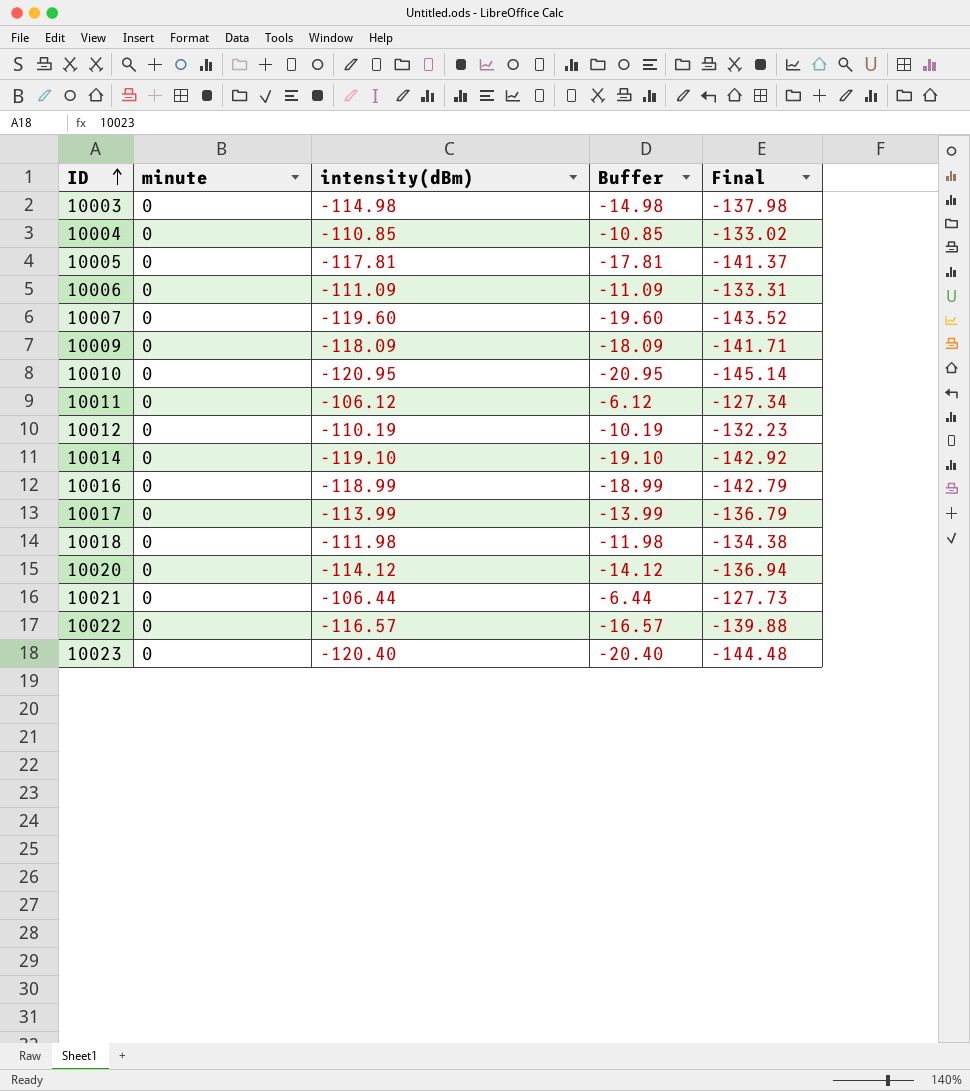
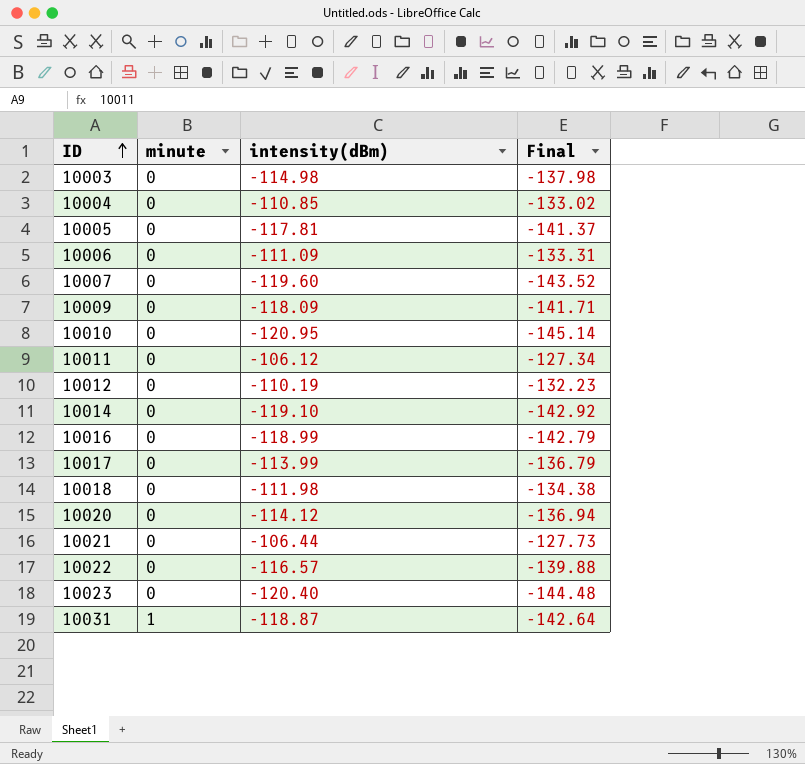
column Buffer | formula: [intensity(dBm)] + 100 -> none
row 10031: none -> 1 | -118.87 | -142.64

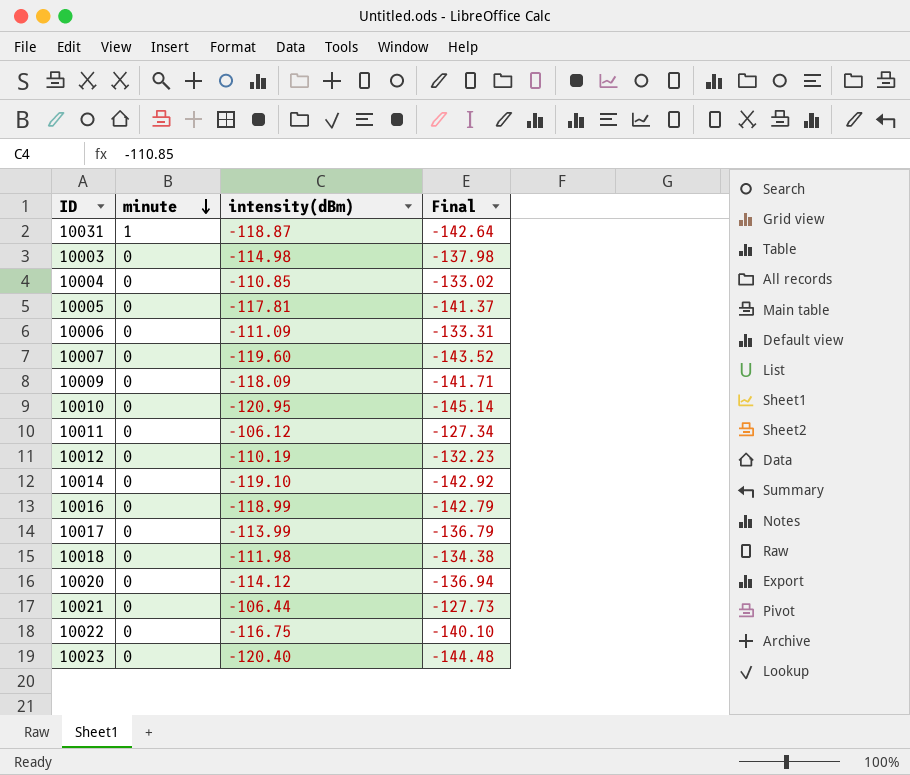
row order: ID ascending -> minute descending
10022 | intensity(dBm): -116.57 -> -116.75
10022 | Final: -139.88 -> -140.10

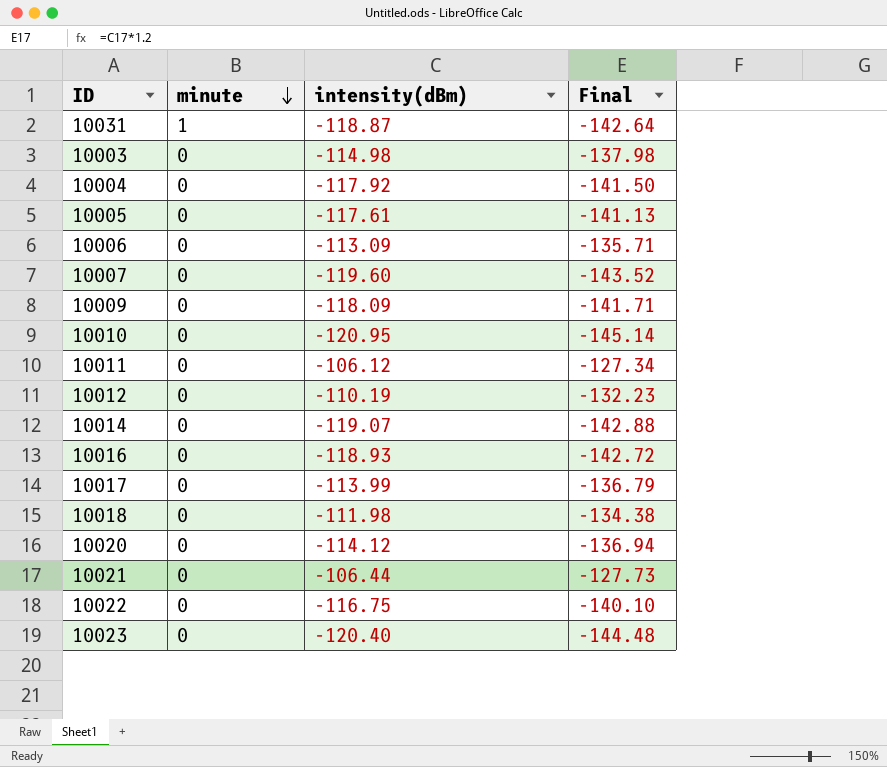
10004 | intensity(dBm): -110.85 -> -117.92
10004 | Final: -133.02 -> -141.50
10005 | intensity(dBm): -117.81 -> -117.61
10005 | Final: -141.37 -> -141.13
10006 | intensity(dBm): -111.09 -> -113.09
10006 | Final: -133.31 -> -135.71
10014 | intensity(dBm): -119.10 -> -119.07
10014 | Final: -142.92 -> -142.88
10016 | intensity(dBm): -118.99 -> -118.93
10016 | Final: -142.79 -> -142.72

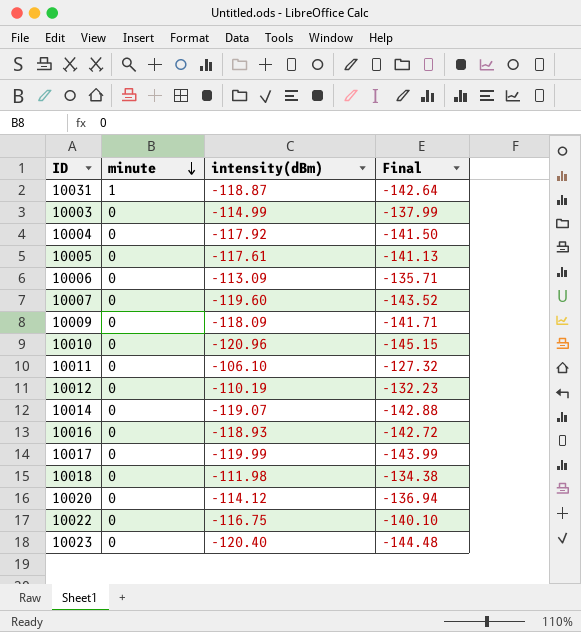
row 10021: 0 | -106.44 | -127.73 -> none
10003 | intensity(dBm): -114.98 -> -114.99
10003 | Final: -137.98 -> -137.99
10010 | intensity(dBm): -120.95 -> -120.96
10010 | Final: -145.14 -> -145.15
10011 | intensity(dBm): -106.12 -> -106.10
10011 | Final: -127.34 -> -127.32
10017 | intensity(dBm): -113.99 -> -119.99
10017 | Final: -136.79 -> -143.99

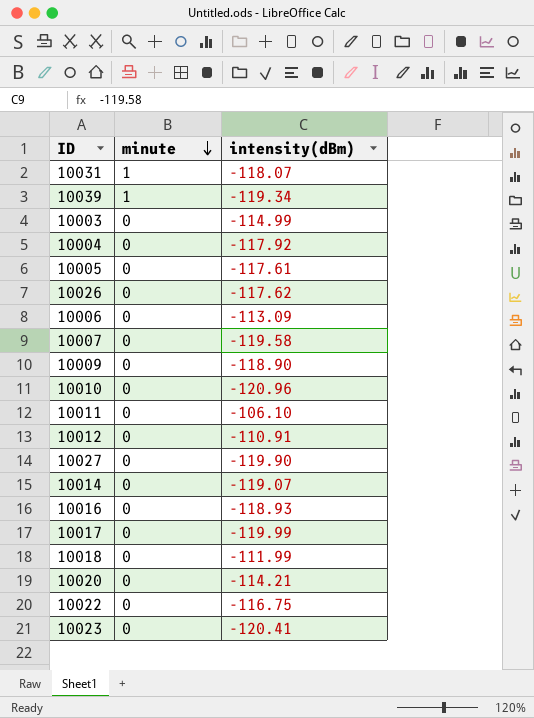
column Final | formula: [intensity(dBm)] * 1.2 -> none
10031 | intensity(dBm): -118.87 -> -118.07
row 10039: none -> 1 | -119.34
row 10026: none -> 0 | -117.62
10007 | intensity(dBm): -119.60 -> -119.58
10009 | intensity(dBm): -118.09 -> -118.90
10012 | intensity(dBm): -110.19 -> -110.91
row 10027: none -> 0 | -119.90
10018 | intensity(dBm): -111.98 -> -111.99
10020 | intensity(dBm): -114.12 -> -114.21
10023 | intensity(dBm): -120.40 -> -120.41

